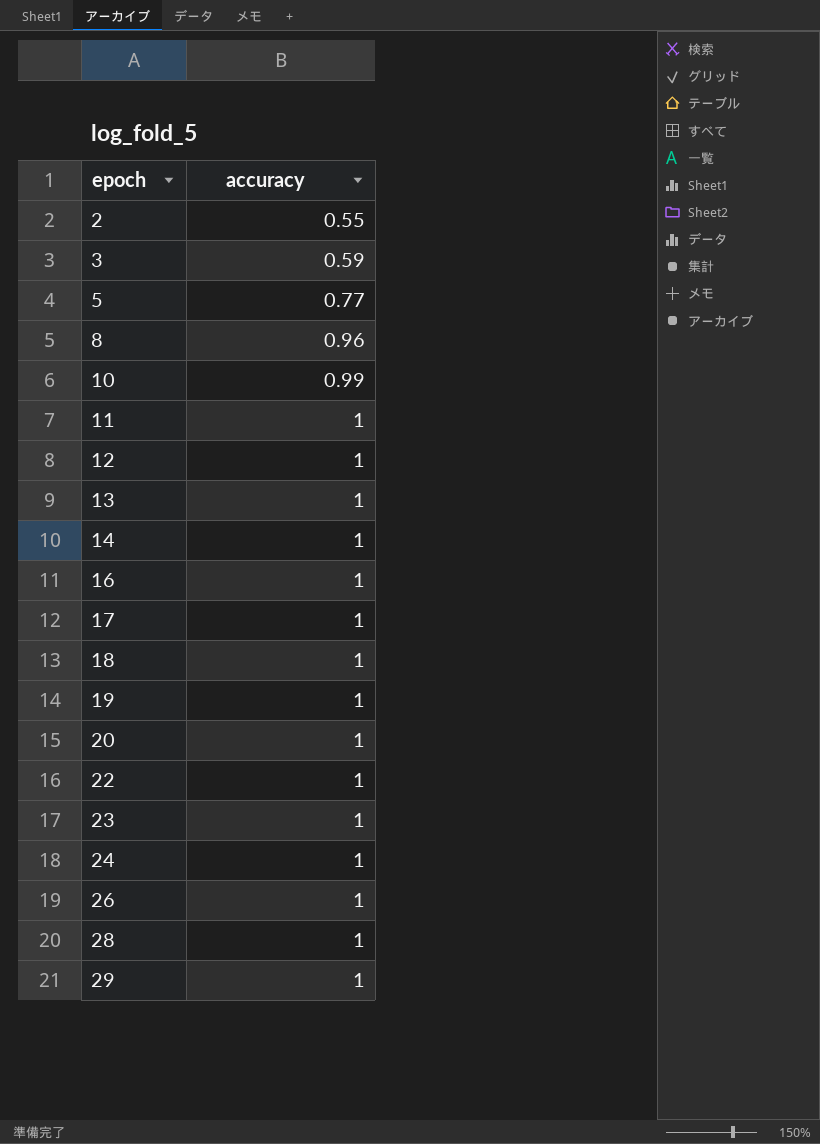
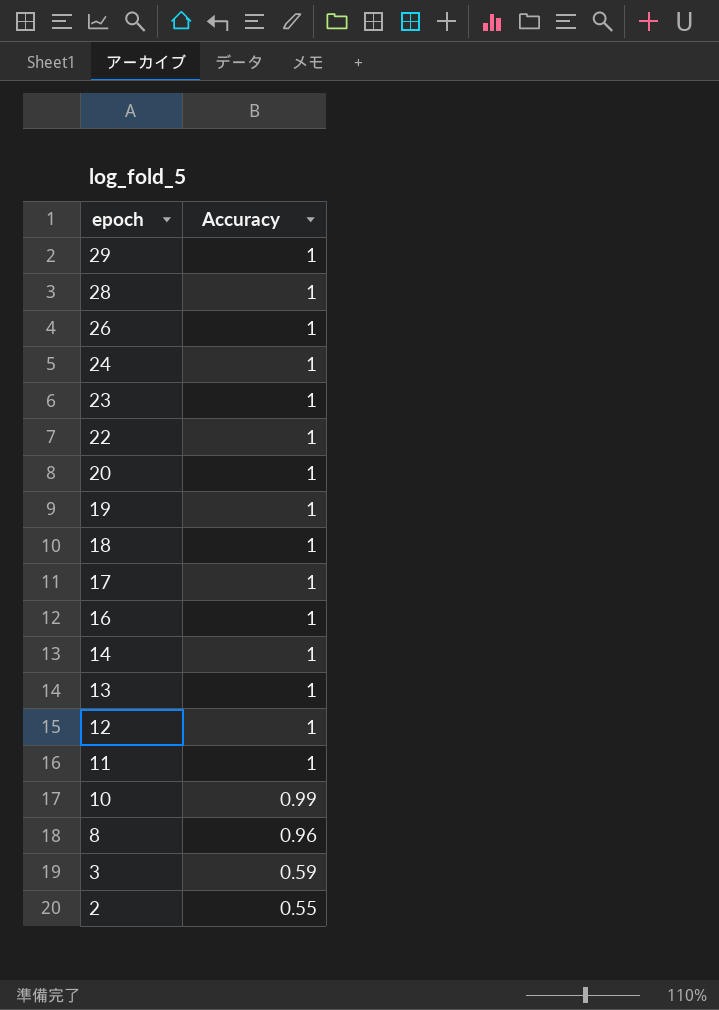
row order: epoch ascending -> epoch descending
column name: accuracy -> Accuracy
row 5: 0.77 -> none

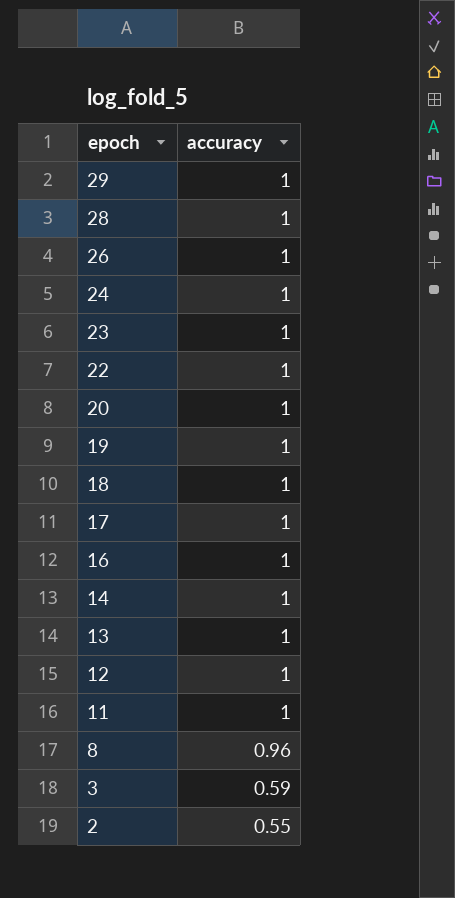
column name: Accuracy -> accuracy
row 10: 0.99 -> none

